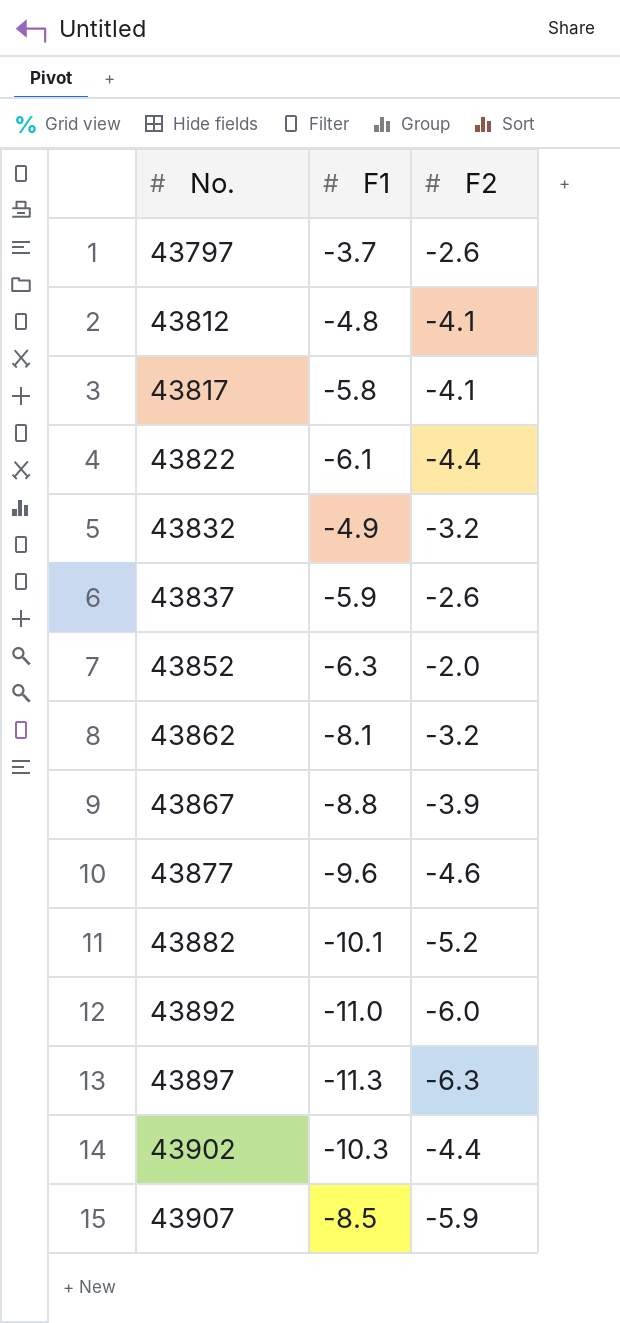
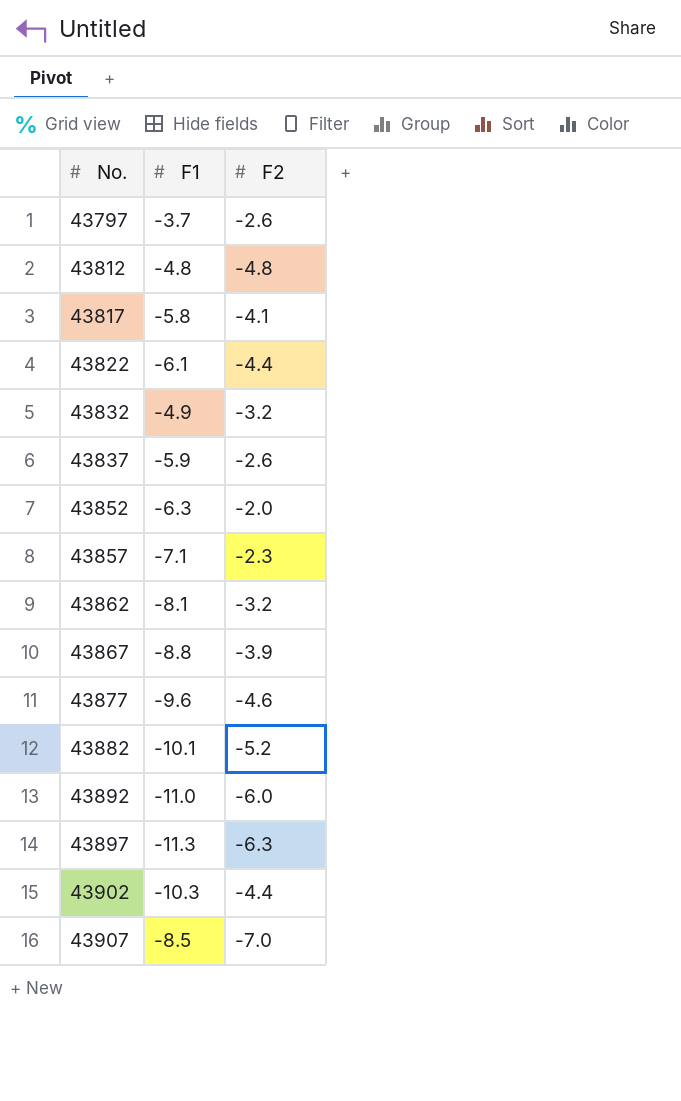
43812 | F2: -4.1 -> -4.8
row 43857: none -> -7.1 | -2.3
43907 | F2: -5.9 -> -7.0

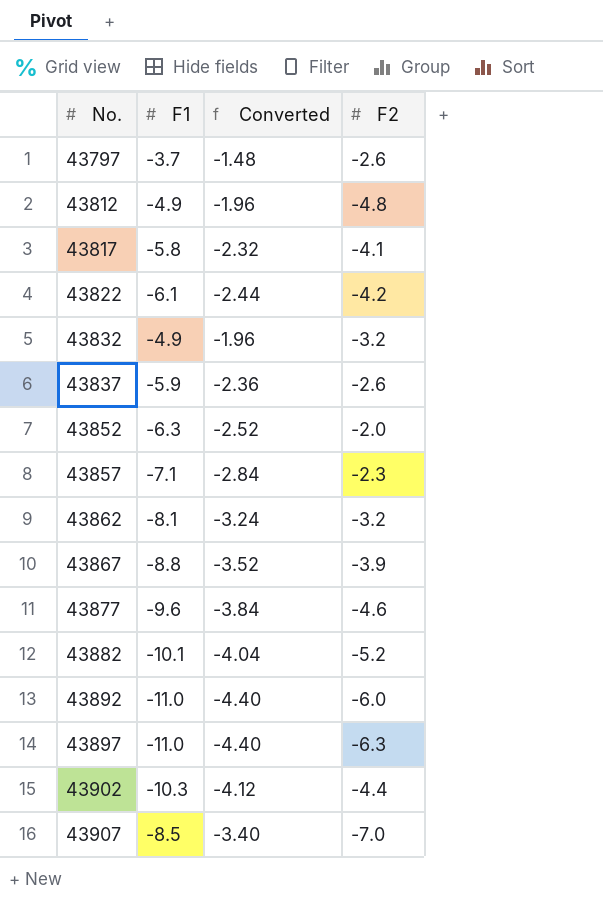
column Converted | formula: none -> [F1] * 0.4
43812 | F1: -4.8 -> -4.9
43822 | F2: -4.4 -> -4.2
43897 | F1: -11.3 -> -11.0

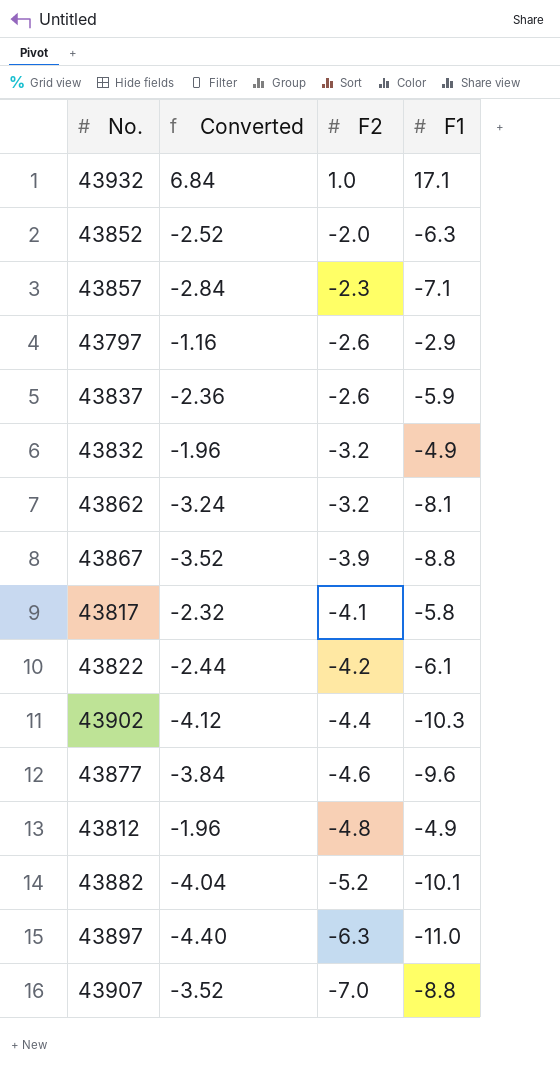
row order: No. ascending -> F2 descending
column F1 | position: 2 -> 4
row 43892: -11.0 | -4.40 | -6.0 -> none
row 43932: none -> 6.84 | 1.0 | 17.1
43797 | Converted: -1.48 -> -1.16
43797 | F1: -3.7 -> -2.9
43907 | Converted: -3.40 -> -3.52
43907 | F1: -8.5 -> -8.8

